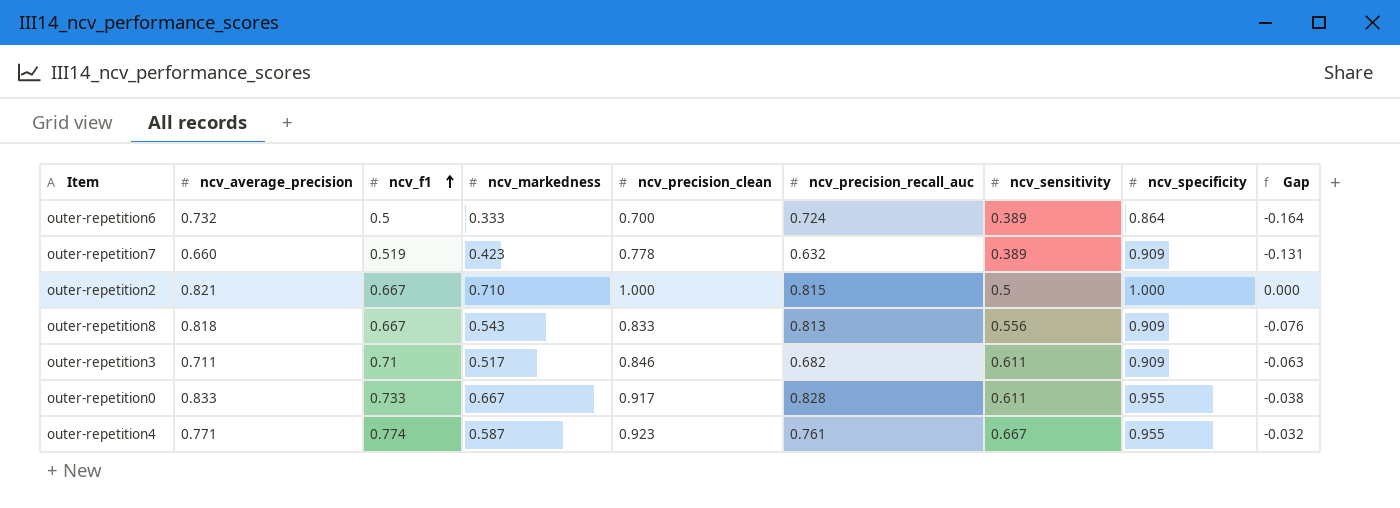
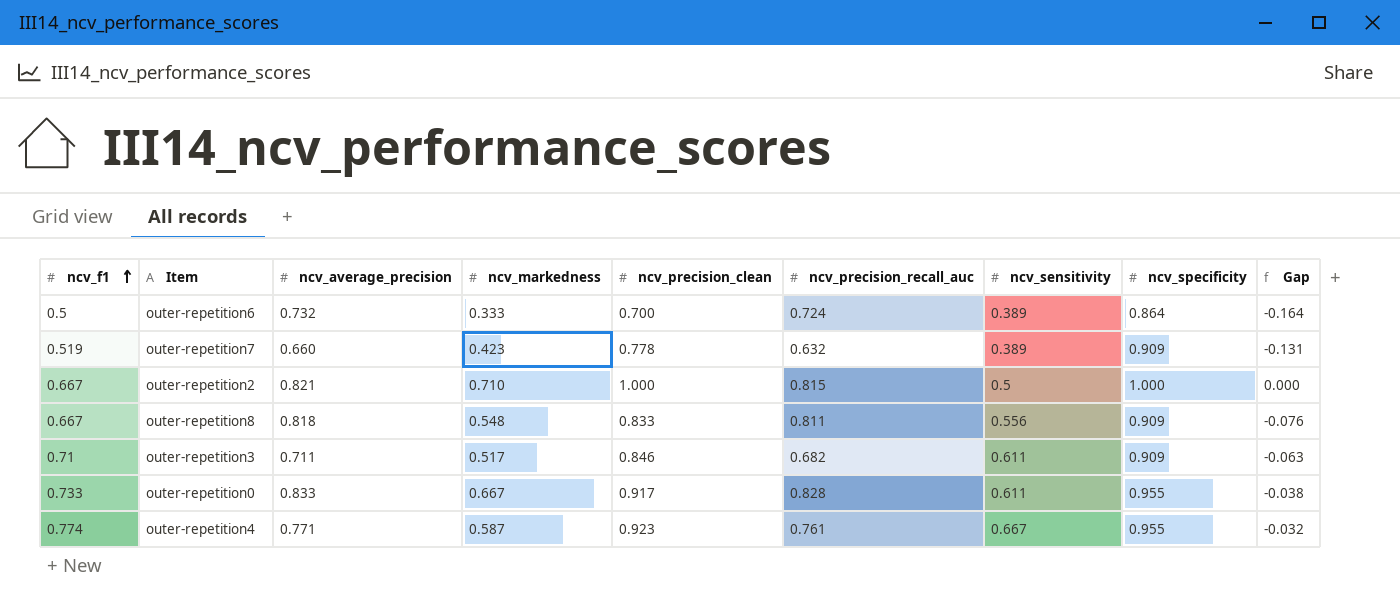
column ncv_f1 | position: 3 -> 1
outer-repetition8 | ncv_markedness: 0.543 -> 0.548
outer-repetition8 | ncv_precision_recall_auc: 0.813 -> 0.811

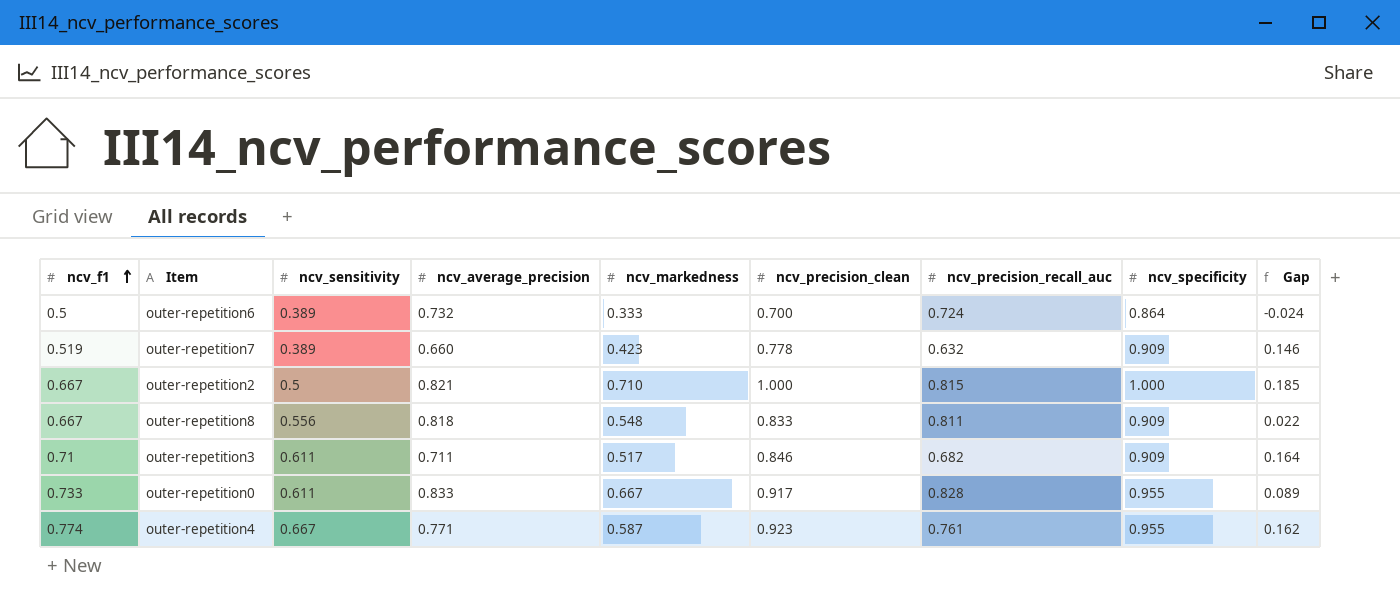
column ncv_sensitivity | position: 7 -> 3
column Gap | formula: [ncv_precision_clean] - [ncv_specificity] -> [ncv_precision_clean] - [ncv_precision_recall_auc]

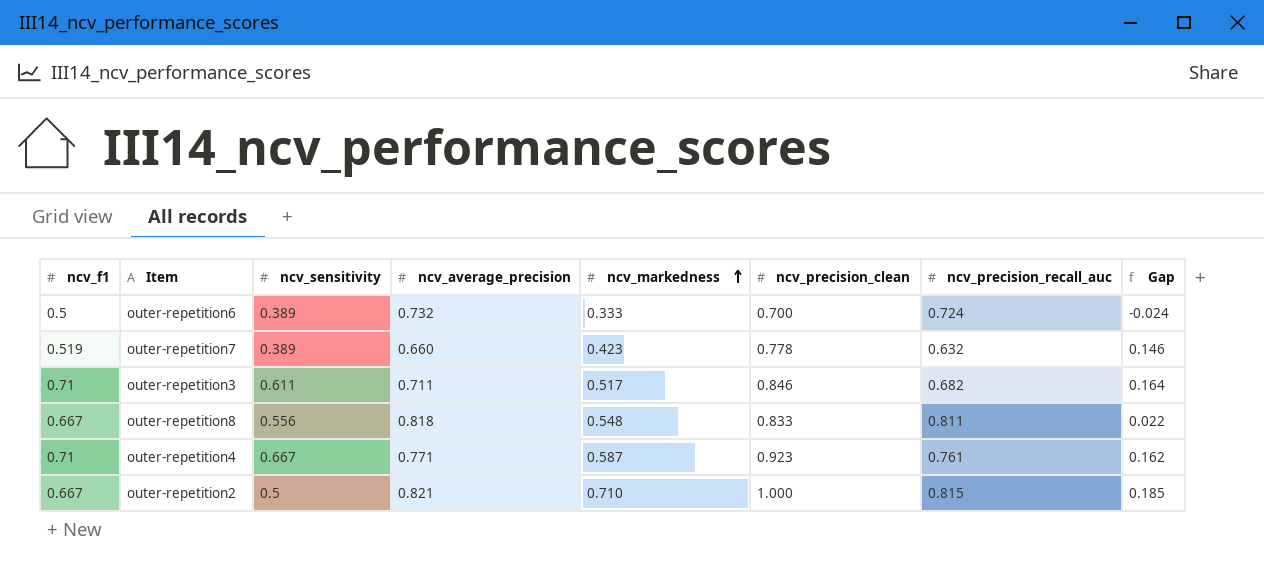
row order: ncv_f1 ascending -> ncv_markedness ascending
column ncv_specificity | position: 8 -> none
row outer-repetition0: 0.733 | 0.611 | 0.833 | 0.667 | 0.917 | 0.828 | 0.955 | 0.089 -> none
outer-repetition4 | ncv_f1: 0.774 -> 0.71

